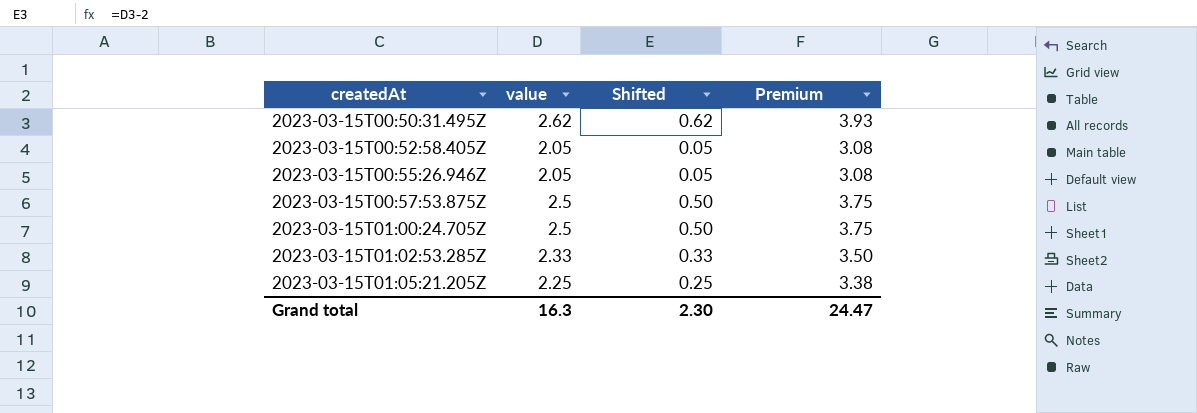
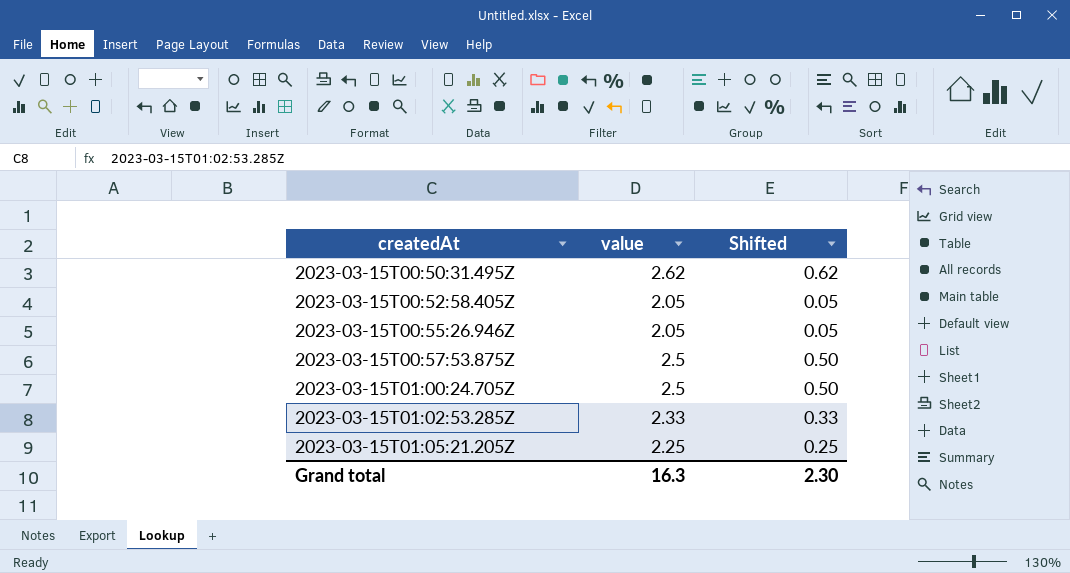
column Premium | formula: [value] * 1.5 -> none

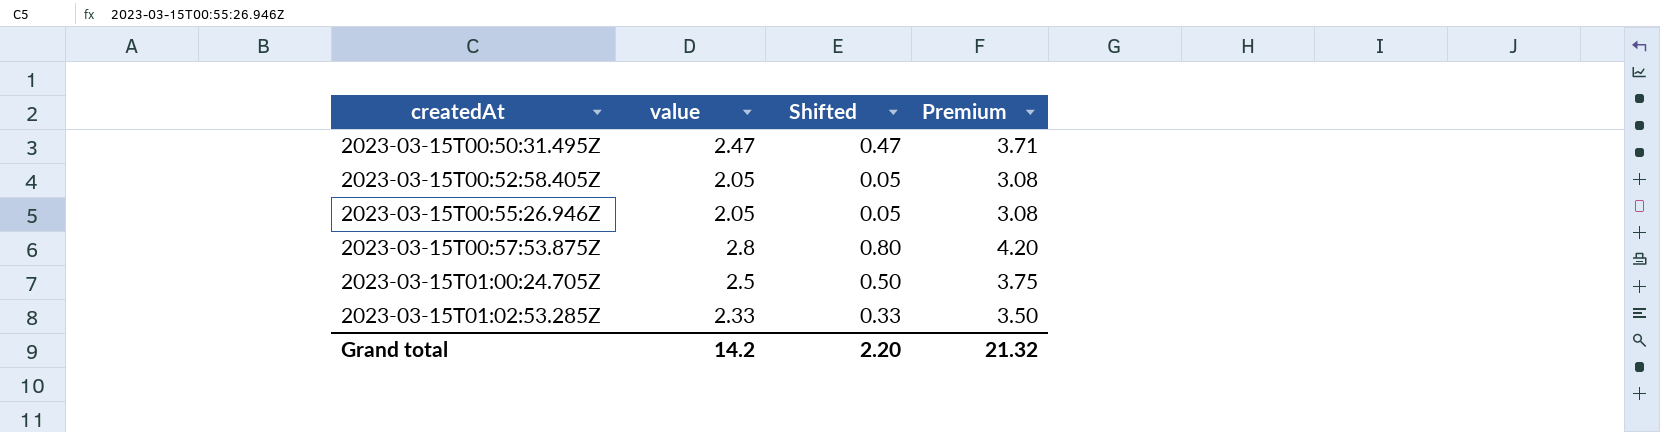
column Premium | formula: none -> [value] * 1.5
row 2023-03-15T01:05:21.205Z: 2.25 | 0.25 -> none
2023-03-15T00:50:31.495Z | value: 2.62 -> 2.47
2023-03-15T00:50:31.495Z | Shifted: 0.62 -> 0.47
2023-03-15T00:57:53.875Z | value: 2.5 -> 2.8
2023-03-15T00:57:53.875Z | Shifted: 0.50 -> 0.80
Grand total | value: 16.3 -> 14.2
Grand total | Shifted: 2.30 -> 2.20

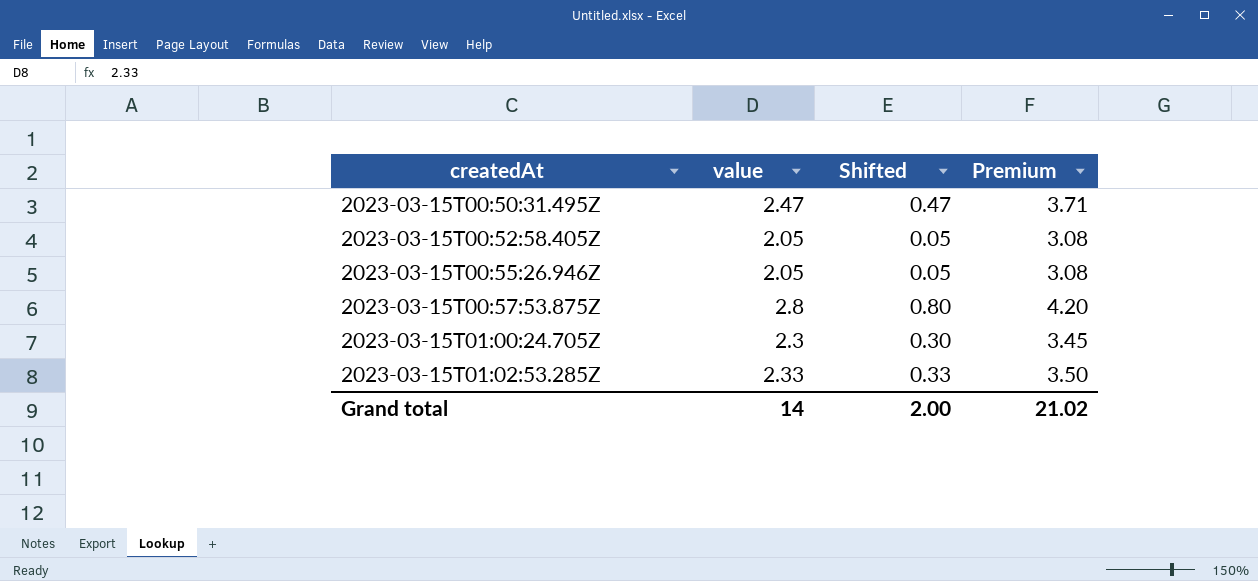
2023-03-15T01:00:24.705Z | value: 2.5 -> 2.3
2023-03-15T01:00:24.705Z | Shifted: 0.50 -> 0.30
2023-03-15T01:00:24.705Z | Premium: 3.75 -> 3.45
Grand total | value: 14.2 -> 14
Grand total | Shifted: 2.20 -> 2.00
Grand total | Premium: 21.32 -> 21.02

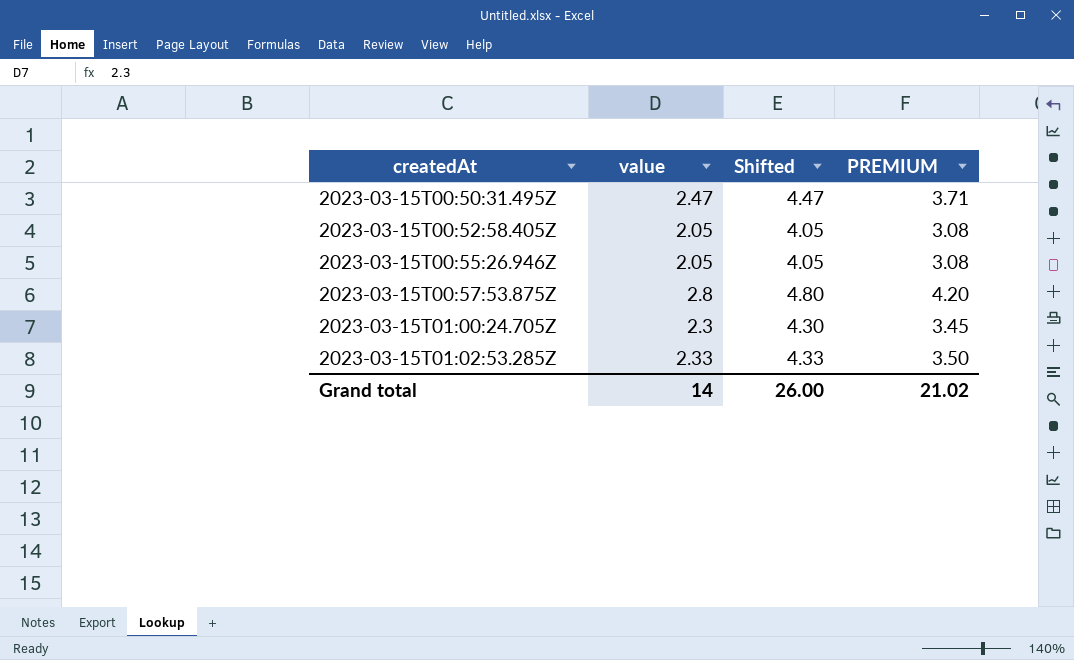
column Shifted | formula: [value] - 2 -> [value] + 2
column name: Premium -> PREMIUM
Grand total | Shifted: 2.00 -> 26.00

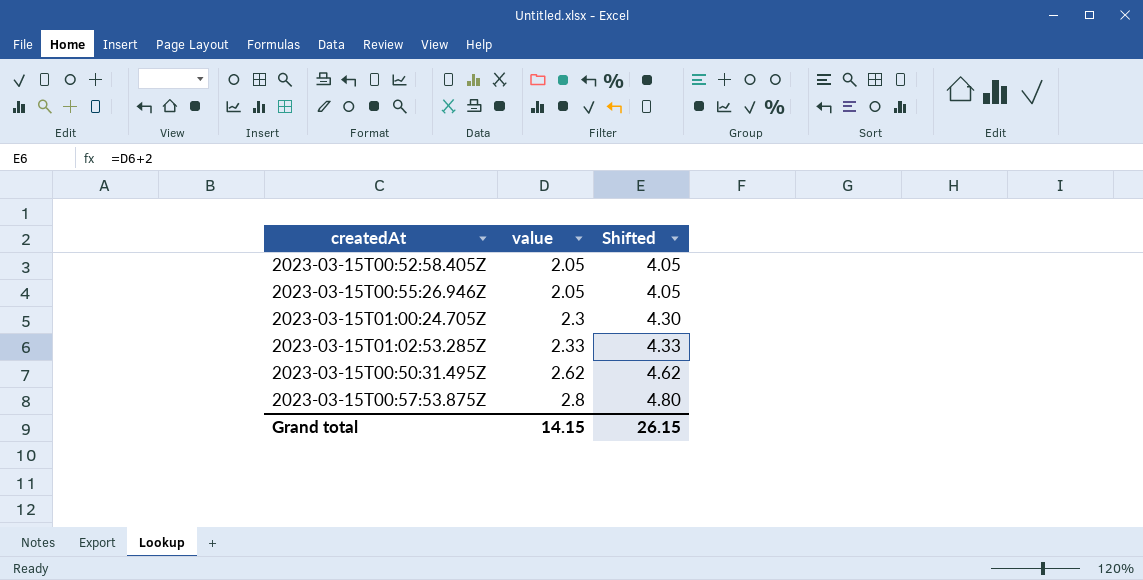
row order: createdAt ascending -> value ascending
column PREMIUM | formula: [value] * 1.5 -> none
2023-03-15T00:50:31.495Z | value: 2.47 -> 2.62
2023-03-15T00:50:31.495Z | Shifted: 4.47 -> 4.62
Grand total | value: 14 -> 14.15
Grand total | Shifted: 26.00 -> 26.15

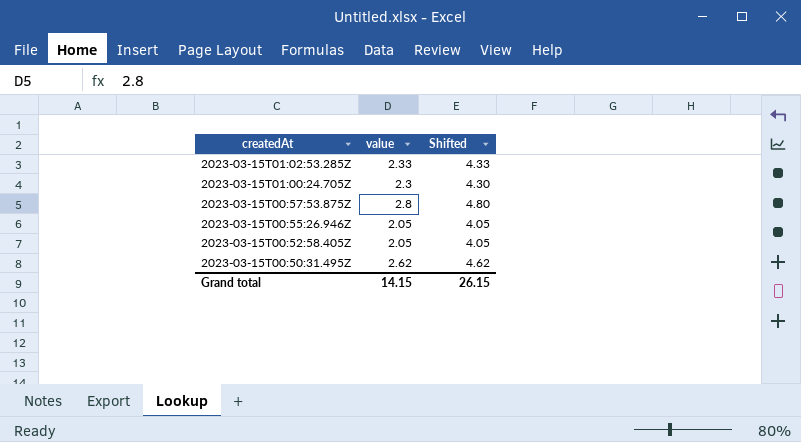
row order: value ascending -> createdAt descending

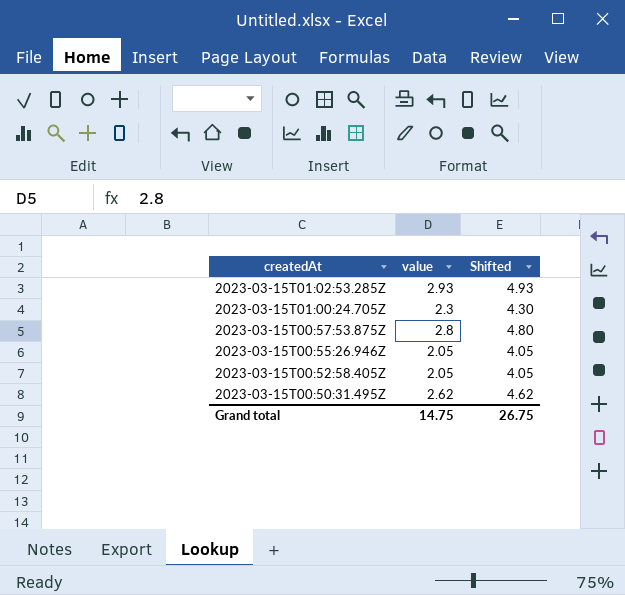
2023-03-15T01:02:53.285Z | value: 2.33 -> 2.93
2023-03-15T01:02:53.285Z | Shifted: 4.33 -> 4.93
Grand total | value: 14.15 -> 14.75
Grand total | Shifted: 26.15 -> 26.75

